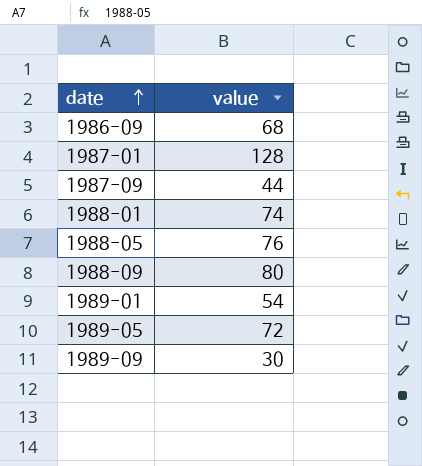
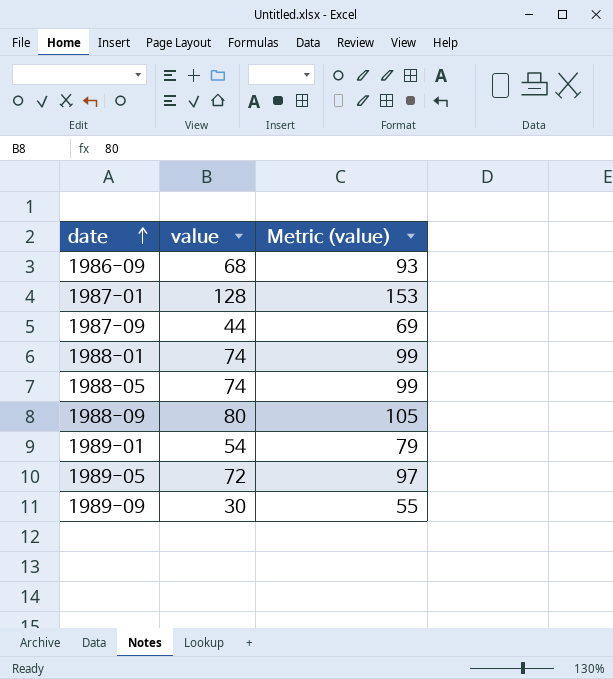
column Metric (value) | formula: none -> [value] + 25
1988-05 | value: 76 -> 74

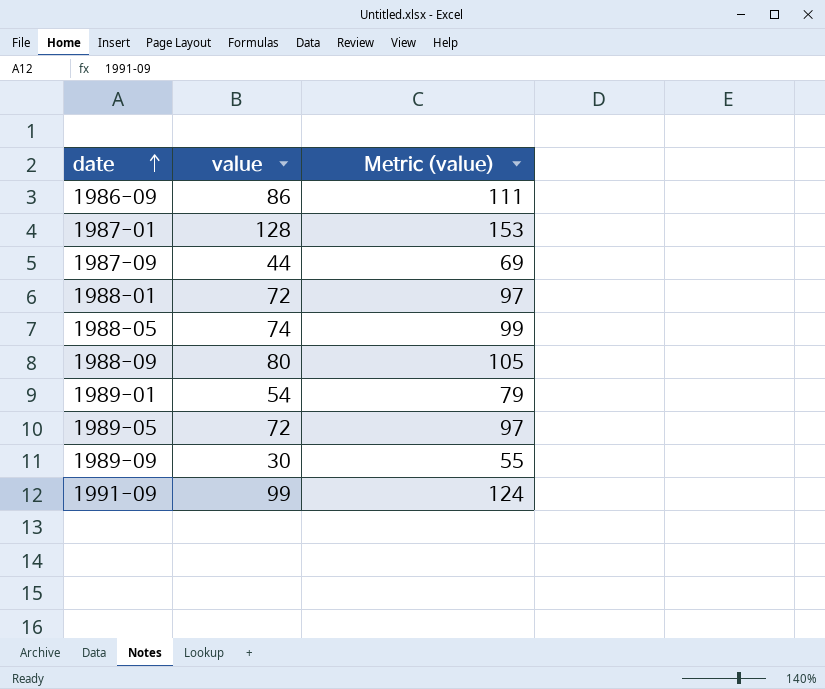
1986-09 | value: 68 -> 86
1986-09 | Metric (value): 93 -> 111
1988-01 | value: 74 -> 72
1988-01 | Metric (value): 99 -> 97
row 1991-09: none -> 99 | 124

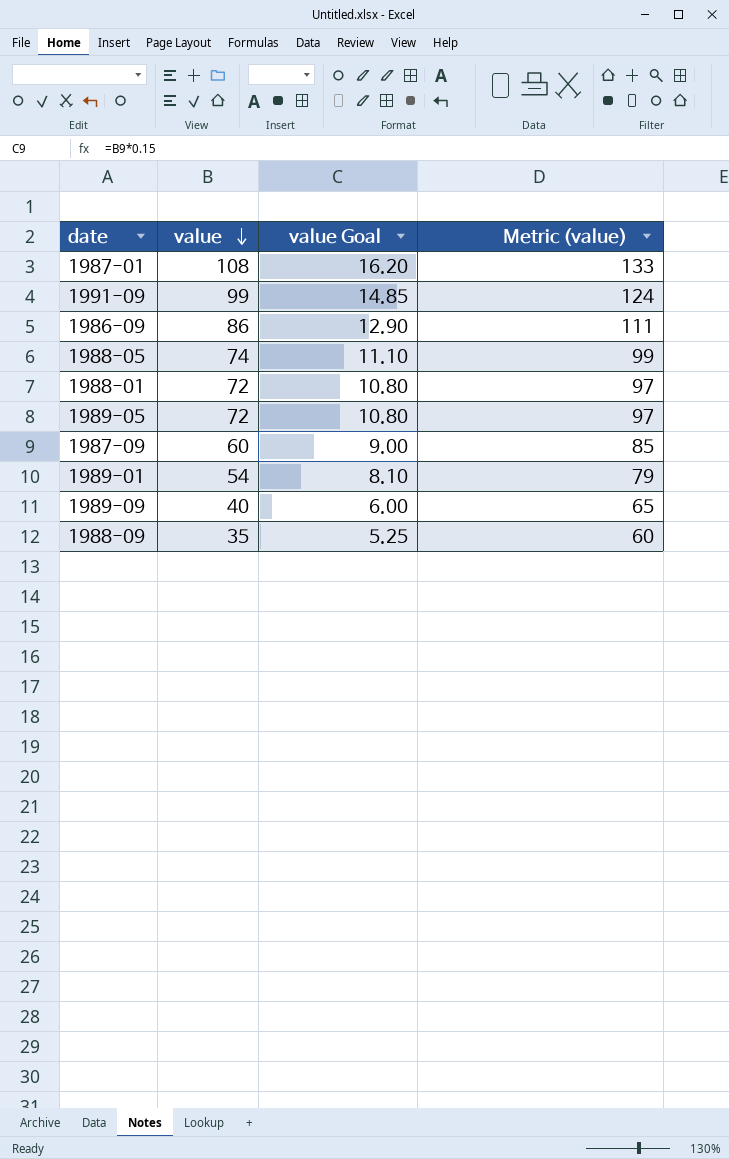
row order: date ascending -> value descending
column value Goal | formula: none -> [value] * 0.15
1987-01 | value: 128 -> 108
1987-01 | Metric (value): 153 -> 133
1987-09 | value: 44 -> 60
1987-09 | Metric (value): 69 -> 85
1989-09 | value: 30 -> 40
1989-09 | Metric (value): 55 -> 65
1988-09 | value: 80 -> 35
1988-09 | Metric (value): 105 -> 60

